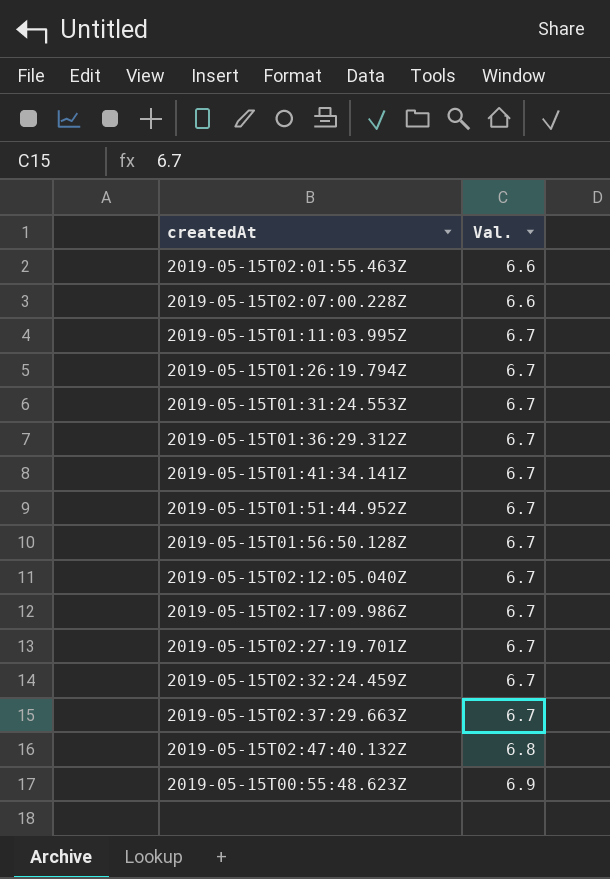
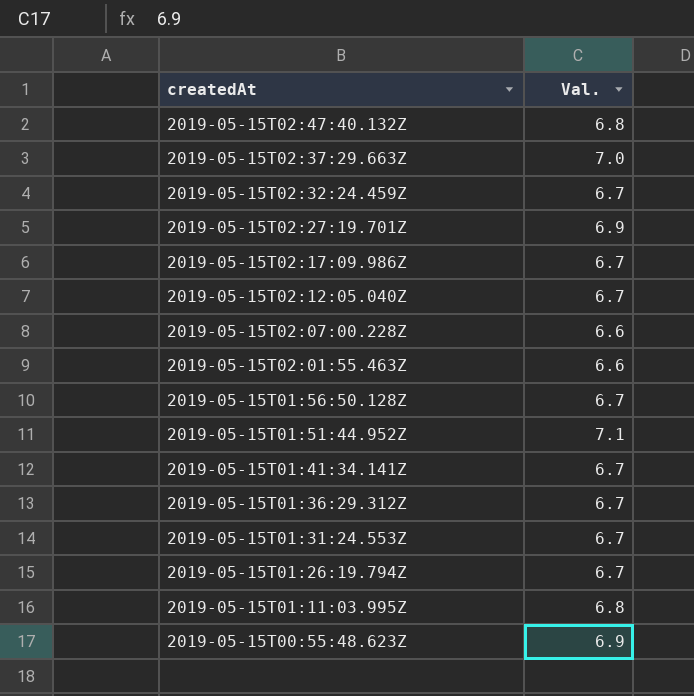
row order: Val. ascending -> createdAt descending
2019-05-15T02:37:29.663Z | Val.: 6.7 -> 7.0
2019-05-15T02:27:19.701Z | Val.: 6.7 -> 6.9
2019-05-15T01:51:44.952Z | Val.: 6.7 -> 7.1
2019-05-15T01:11:03.995Z | Val.: 6.7 -> 6.8

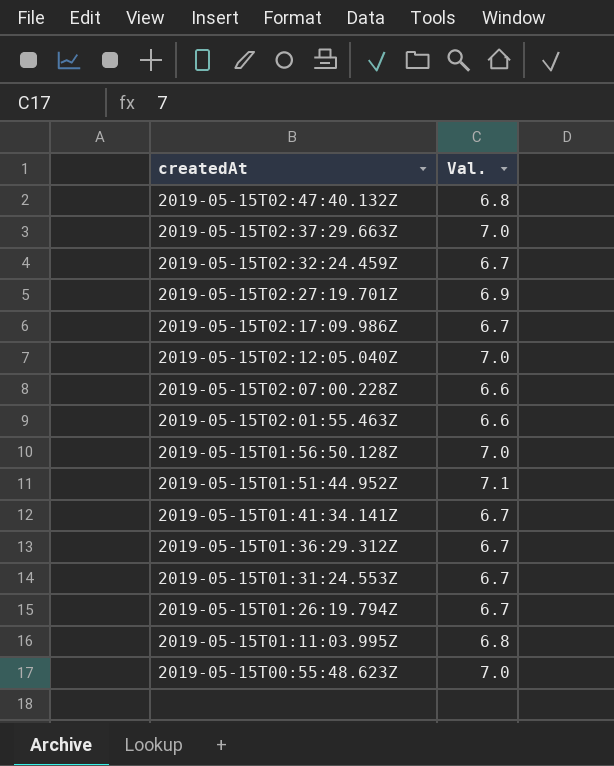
2019-05-15T02:12:05.040Z | Val.: 6.7 -> 7.0
2019-05-15T01:56:50.128Z | Val.: 6.7 -> 7.0
2019-05-15T00:55:48.623Z | Val.: 6.9 -> 7.0

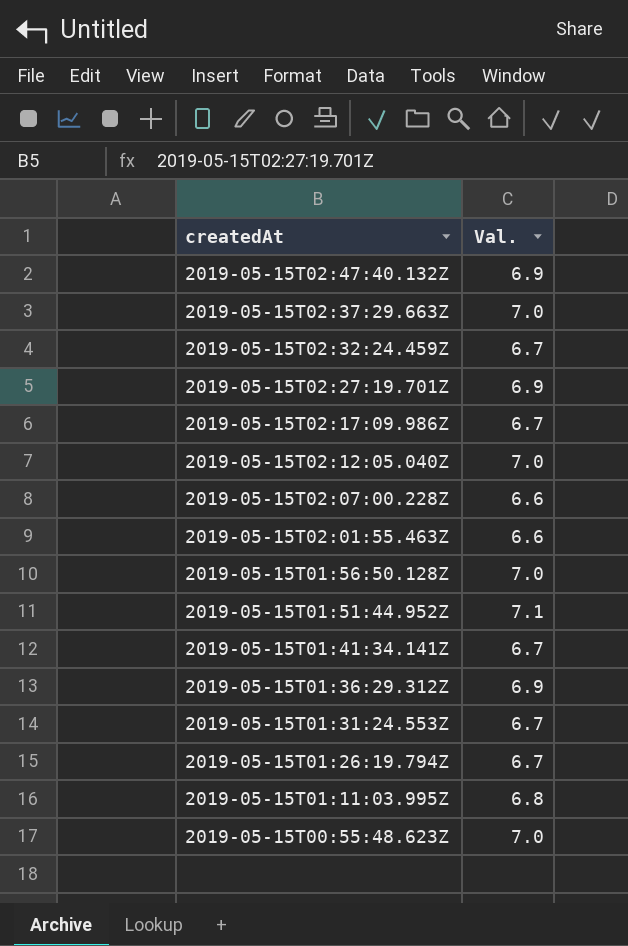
2019-05-15T02:47:40.132Z | Val.: 6.8 -> 6.9
2019-05-15T01:36:29.312Z | Val.: 6.7 -> 6.9

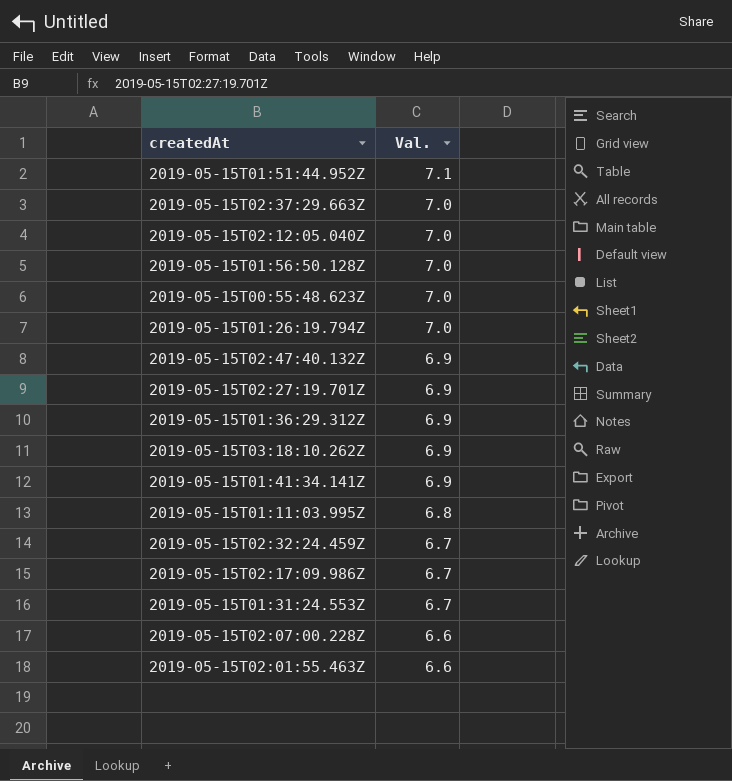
row order: createdAt descending -> Val. descending
2019-05-15T01:26:19.794Z | Val.: 6.7 -> 7.0
row 2019-05-15T03:18:10.262Z: none -> 6.9
2019-05-15T01:41:34.141Z | Val.: 6.7 -> 6.9

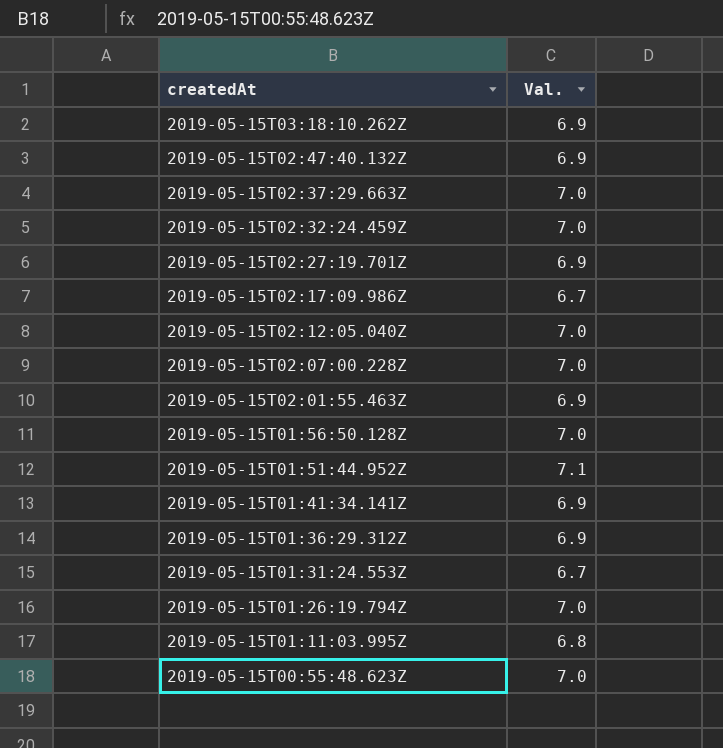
row order: Val. descending -> createdAt descending
2019-05-15T02:32:24.459Z | Val.: 6.7 -> 7.0
2019-05-15T02:07:00.228Z | Val.: 6.6 -> 7.0
2019-05-15T02:01:55.463Z | Val.: 6.6 -> 6.9

